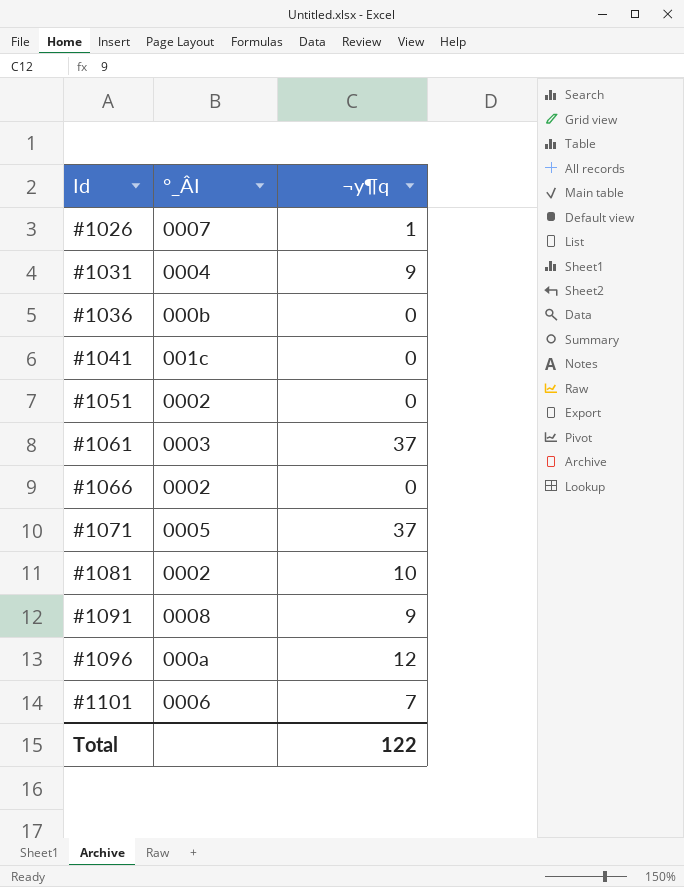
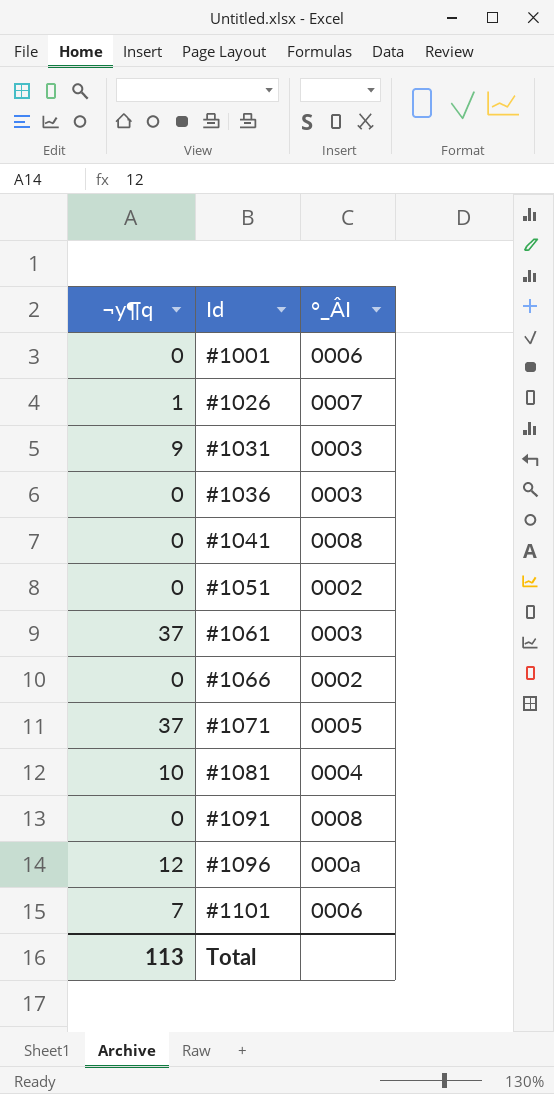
column ¬y¶q | position: 3 -> 1
row #1001: none -> 0 | 0006
#1031 | °_ÂI: 0004 -> 0003
#1036 | °_ÂI: 000b -> 0003
#1041 | °_ÂI: 001c -> 0008
#1081 | °_ÂI: 0002 -> 0004
#1091 | ¬y¶q: 9 -> 0
Total | ¬y¶q: 122 -> 113

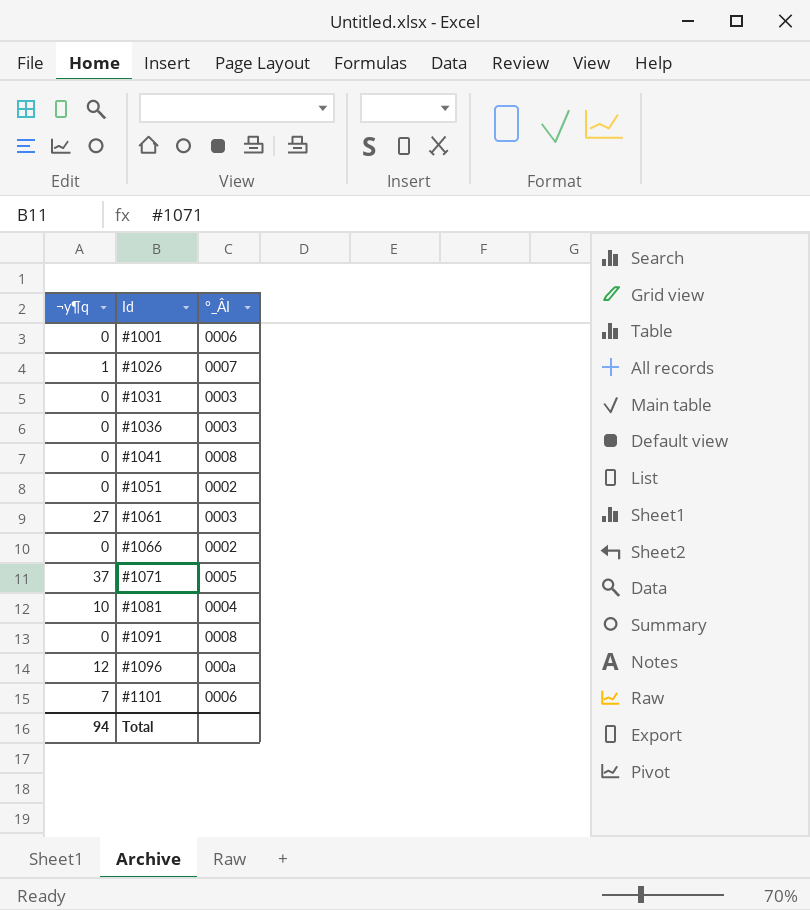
#1031 | ¬y¶q: 9 -> 0
#1061 | ¬y¶q: 37 -> 27
Total | ¬y¶q: 113 -> 94

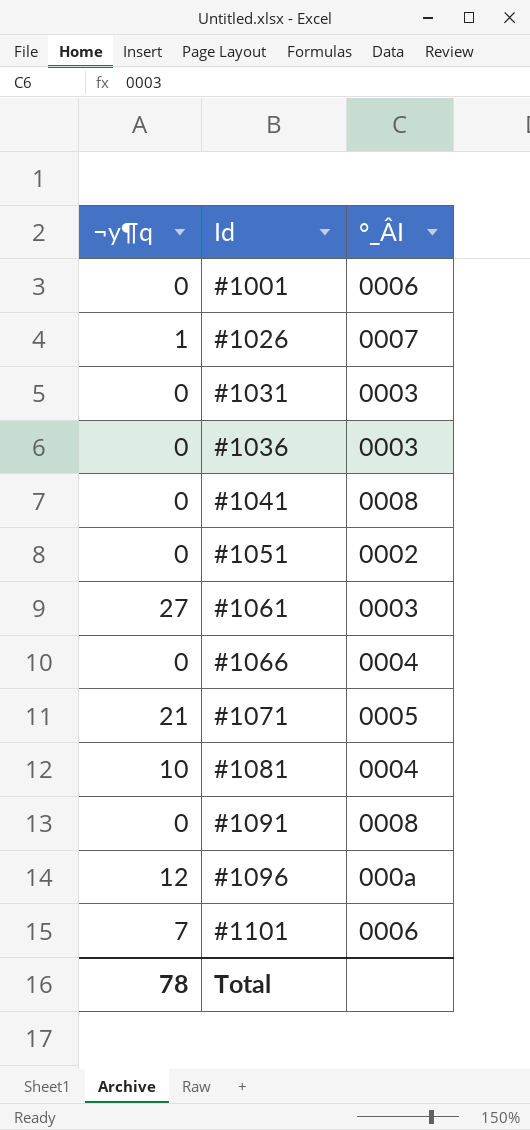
#1066 | °_ÂI: 0002 -> 0004
#1071 | ¬y¶q: 37 -> 21
Total | ¬y¶q: 94 -> 78

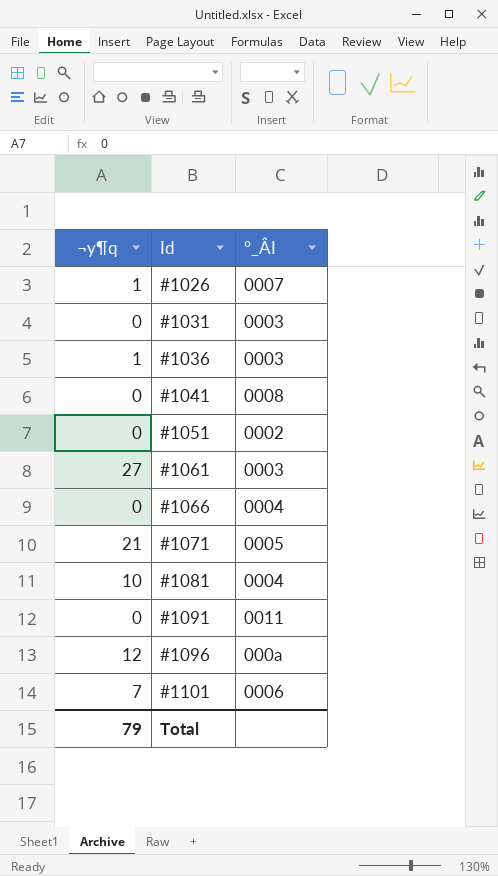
row #1001: 0 | 0006 -> none
#1036 | ¬y¶q: 0 -> 1
#1091 | °_ÂI: 0008 -> 0011
Total | ¬y¶q: 78 -> 79

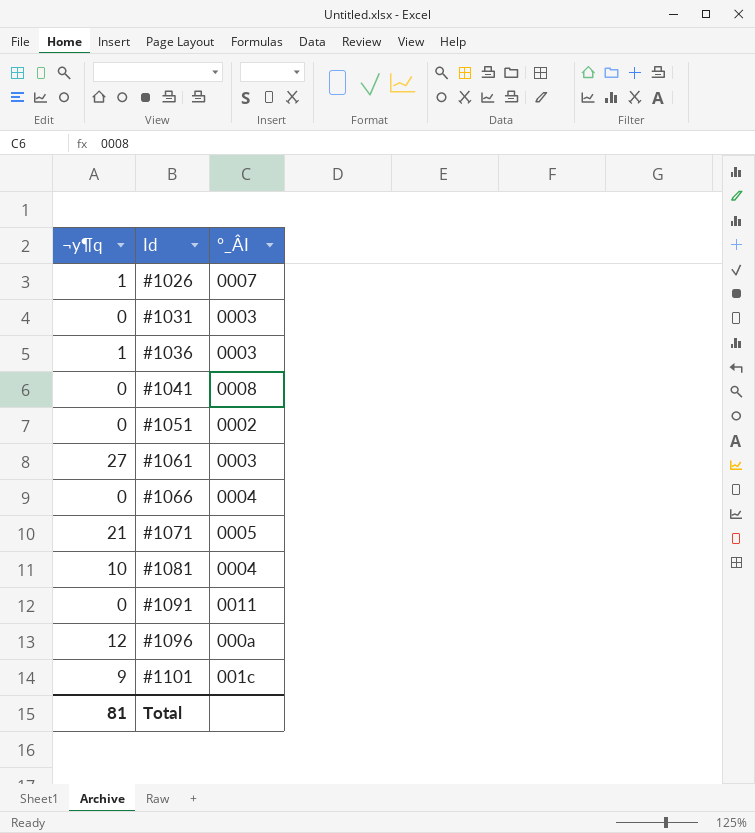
#1101 | ¬y¶q: 7 -> 9
#1101 | °_ÂI: 0006 -> 001c
Total | ¬y¶q: 79 -> 81

